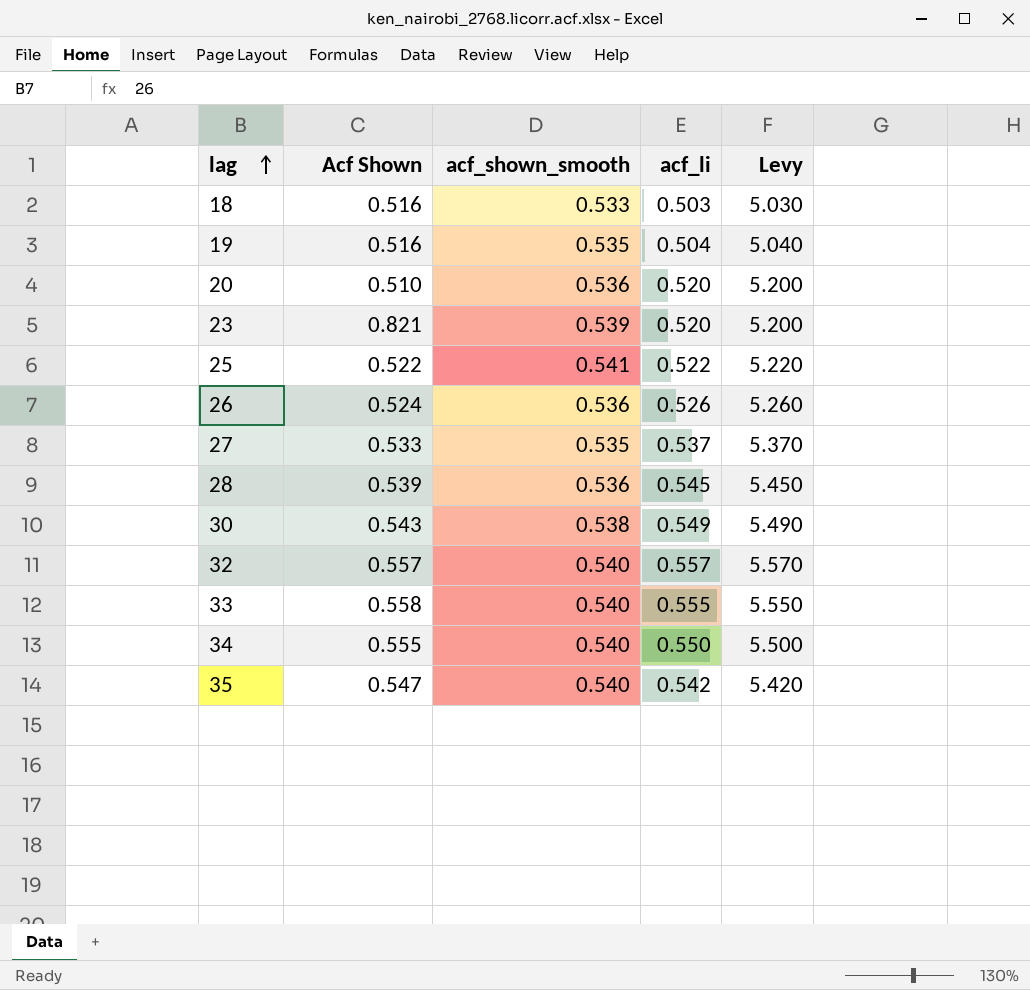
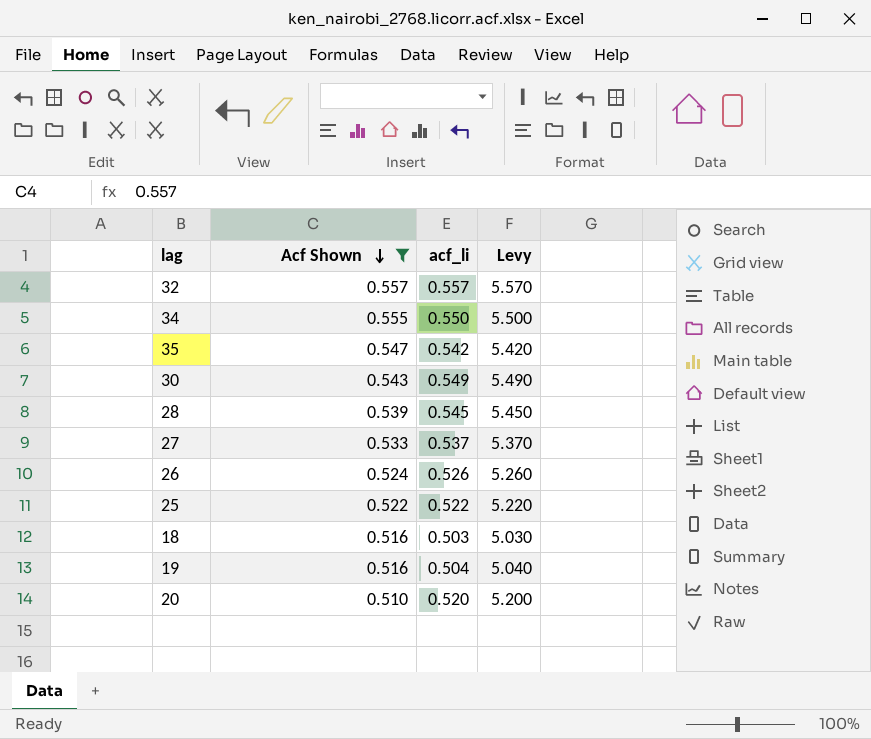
filter: none -> Acf Shown <= 0.557
row order: lag ascending -> Acf Shown descending
column acf_shown_smooth | position: 3 -> none

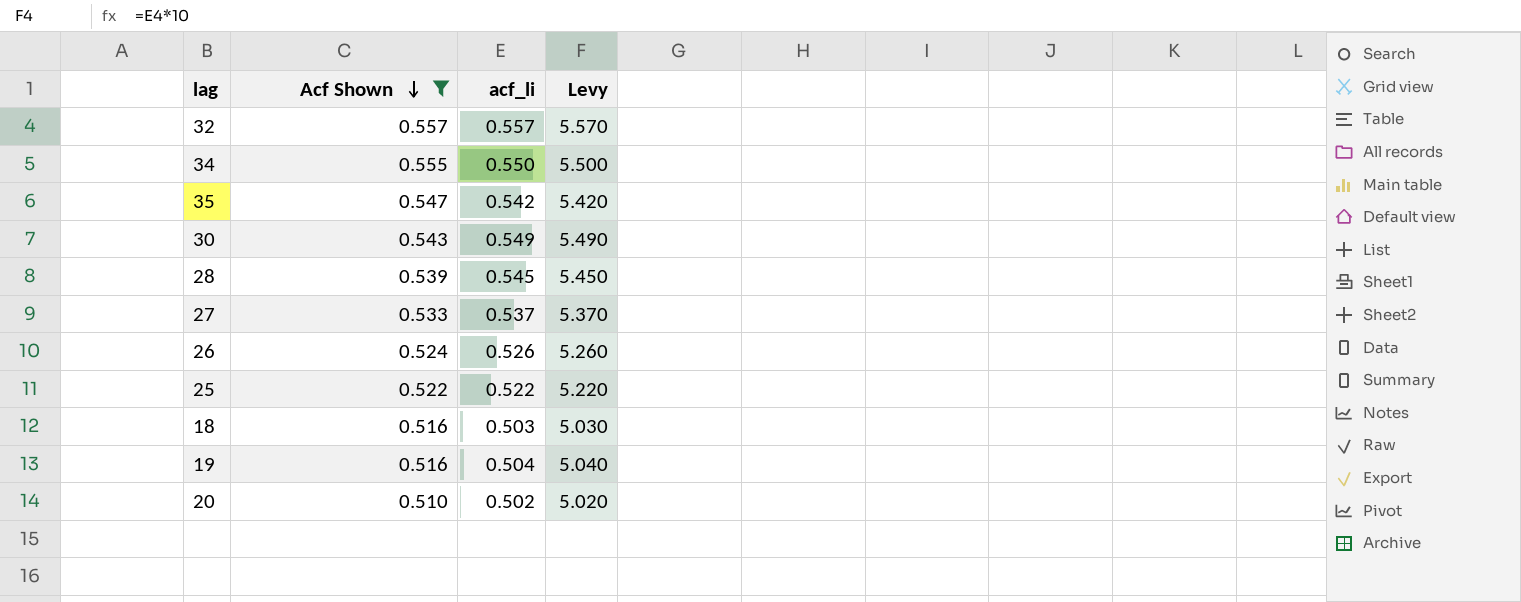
20 | acf_li: 0.520 -> 0.502
20 | Levy: 5.200 -> 5.020

